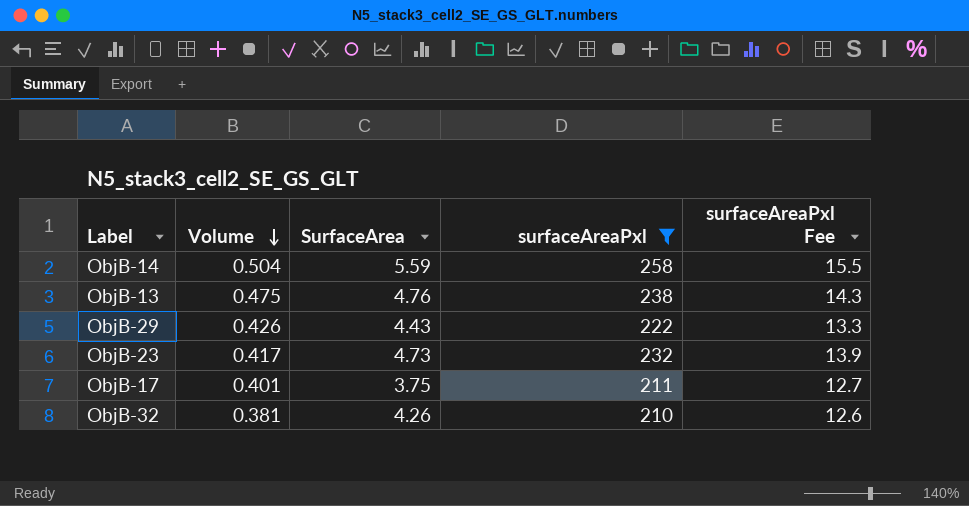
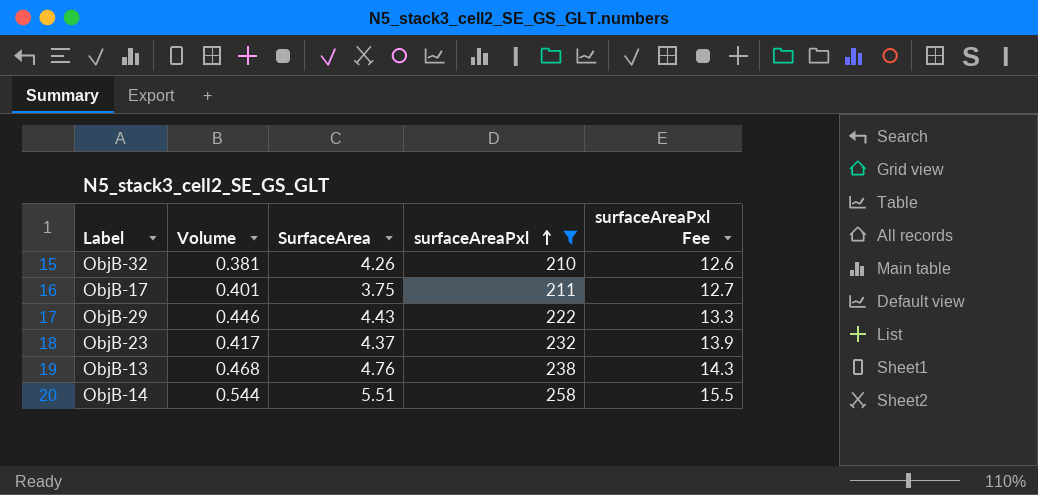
row order: Volume descending -> surfaceAreaPxl ascending
ObjB-29 | Volume: 0.426 -> 0.446
ObjB-23 | SurfaceArea: 4.73 -> 4.37
ObjB-13 | Volume: 0.475 -> 0.468
ObjB-14 | Volume: 0.504 -> 0.544
ObjB-14 | SurfaceArea: 5.59 -> 5.51

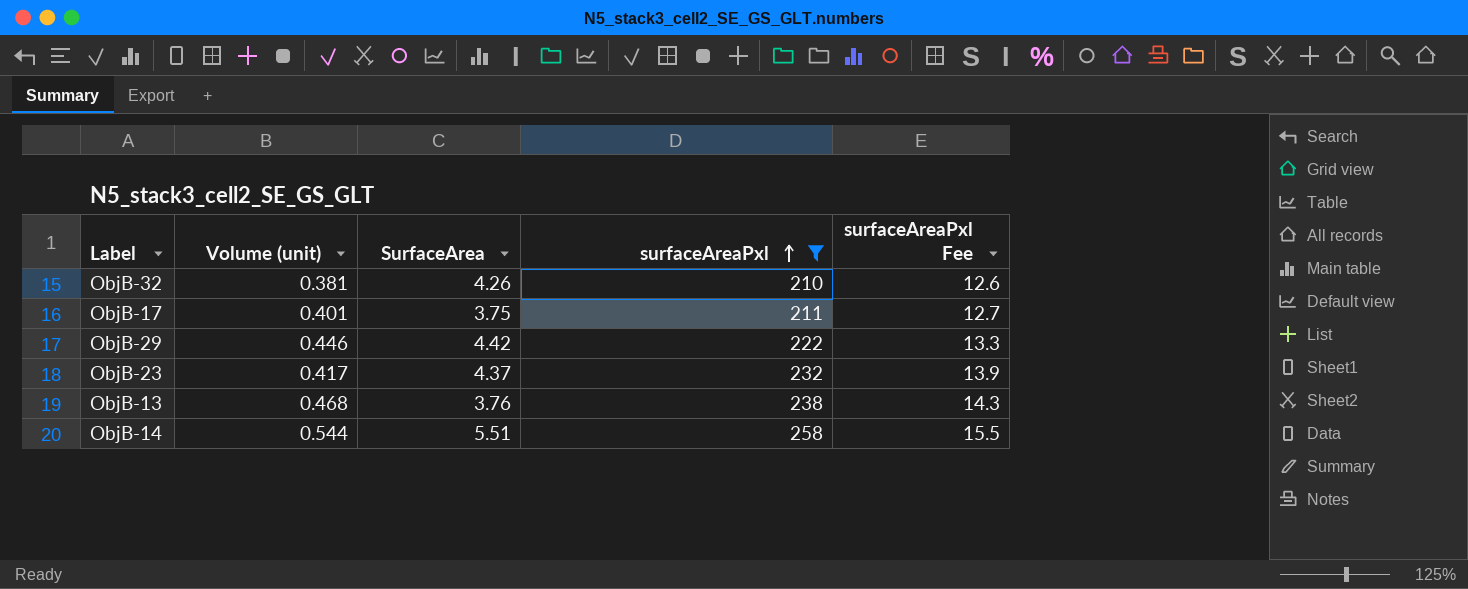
column name: Volume -> Volume (unit)
ObjB-29 | SurfaceArea: 4.43 -> 4.42
ObjB-13 | SurfaceArea: 4.76 -> 3.76

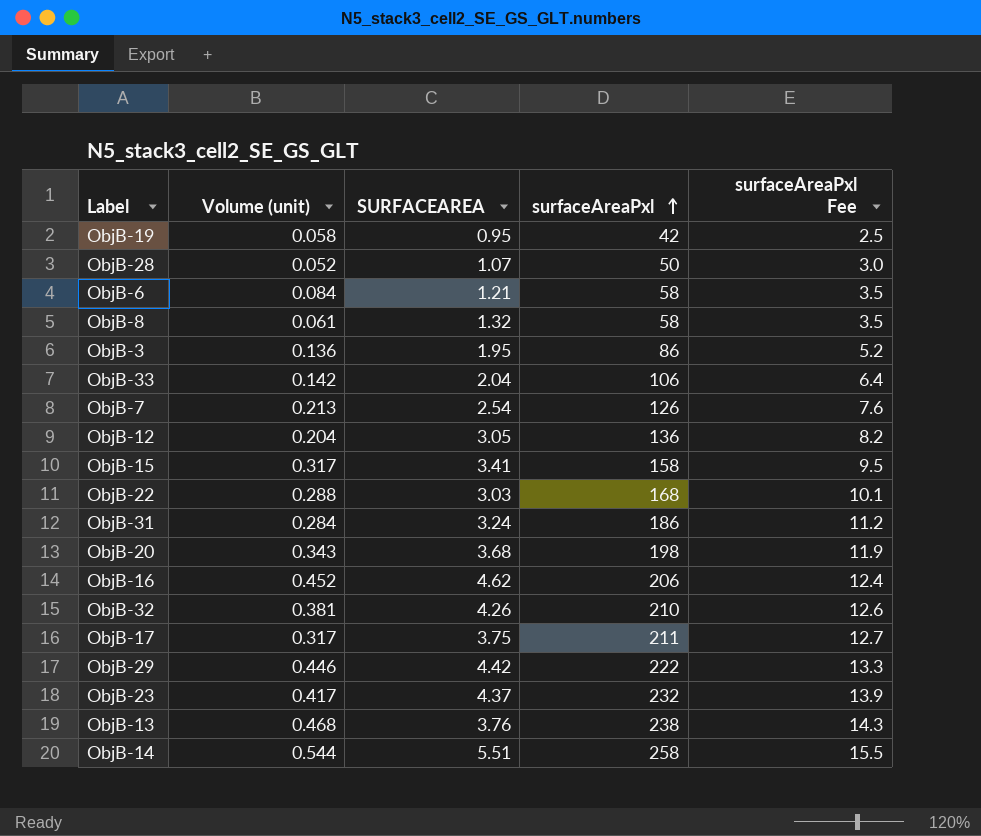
filter: surfaceAreaPxl >= 210 -> none
column name: SurfaceArea -> SURFACEAREA
ObjB-17 | Volume (unit): 0.401 -> 0.317

